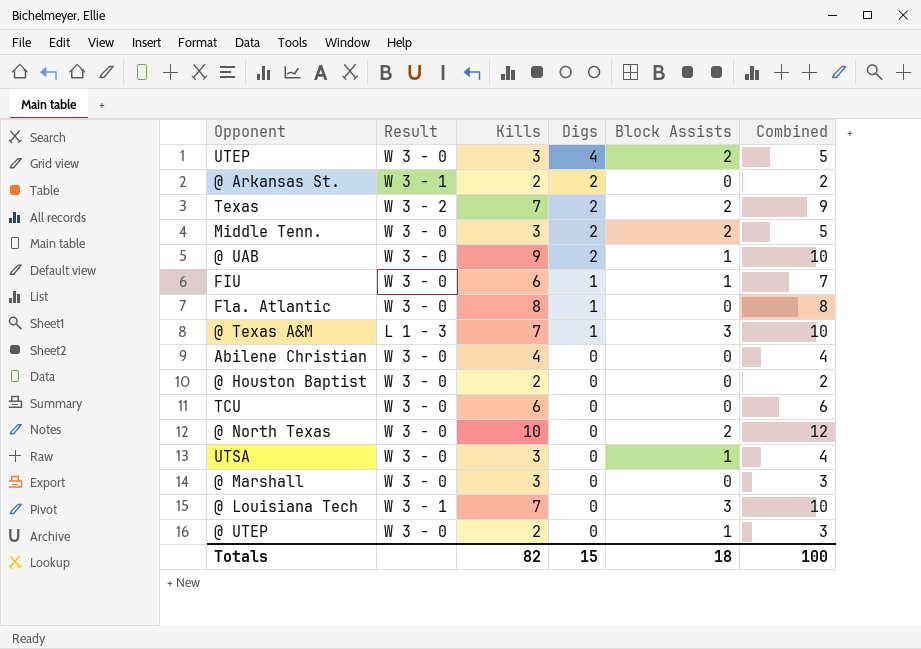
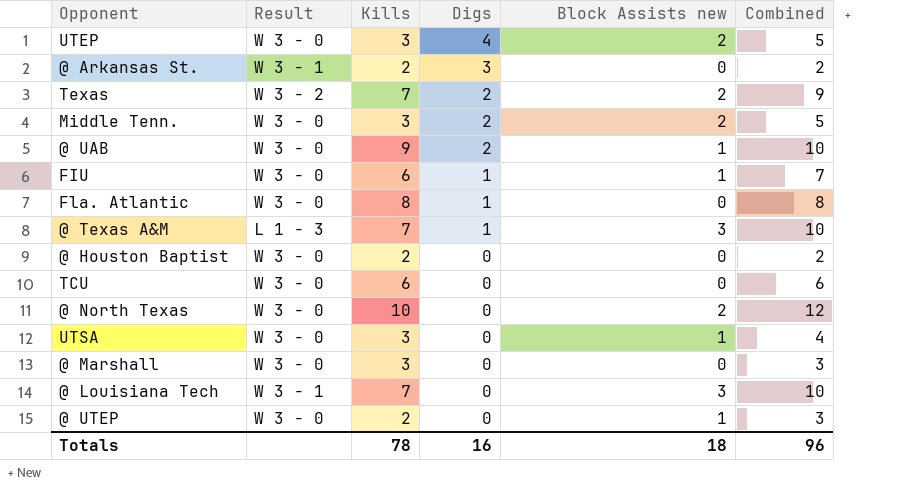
column name: Block Assists -> Block Assists new
row Abilene Christian: W 3 - 0 | 4 | 0 | 0 | 4 -> none
@ Arkansas St. | Digs: 2 -> 3
Totals | Kills: 82 -> 78
Totals | Digs: 15 -> 16
Totals | Combined: 100 -> 96

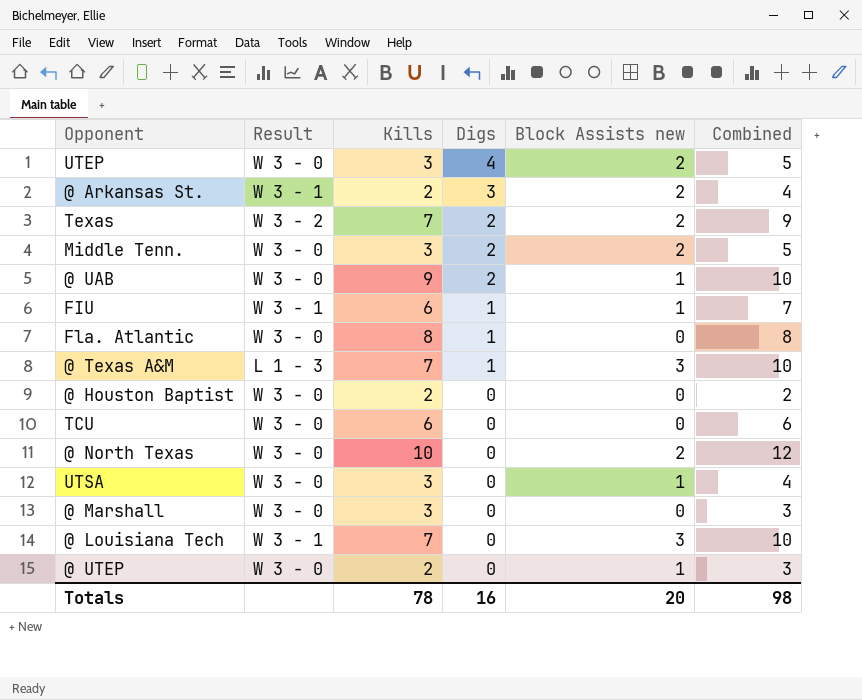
@ Arkansas St. | Block Assists new: 0 -> 2
@ Arkansas St. | Combined: 2 -> 4
FIU | Result: W 3 - 0 -> W 3 - 1
Totals | Block Assists new: 18 -> 20
Totals | Combined: 96 -> 98

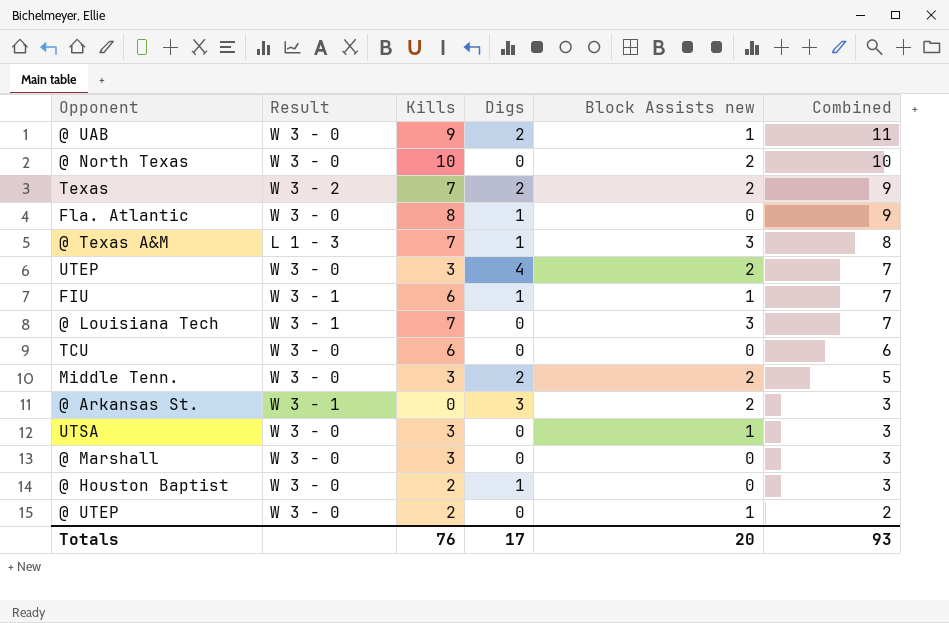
row order: Digs descending -> Combined descending
column Combined | formula: [Kills] + [Block Assists new] -> [Kills] + [Digs]
@ Arkansas St. | Kills: 2 -> 0
@ Houston Baptist | Digs: 0 -> 1
Totals | Kills: 78 -> 76
Totals | Digs: 16 -> 17
Totals | Combined: 98 -> 93

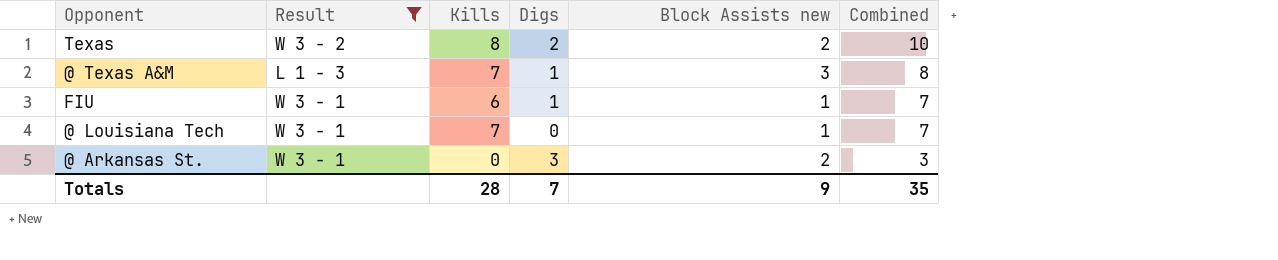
filter: none -> Result != W 3 - 0
Texas | Kills: 7 -> 8
Texas | Combined: 9 -> 10
@ Louisiana Tech | Block Assists new: 3 -> 1
Totals | Kills: 76 -> 28
Totals | Digs: 17 -> 7
Totals | Block Assists new: 20 -> 9
Totals | Combined: 93 -> 35

